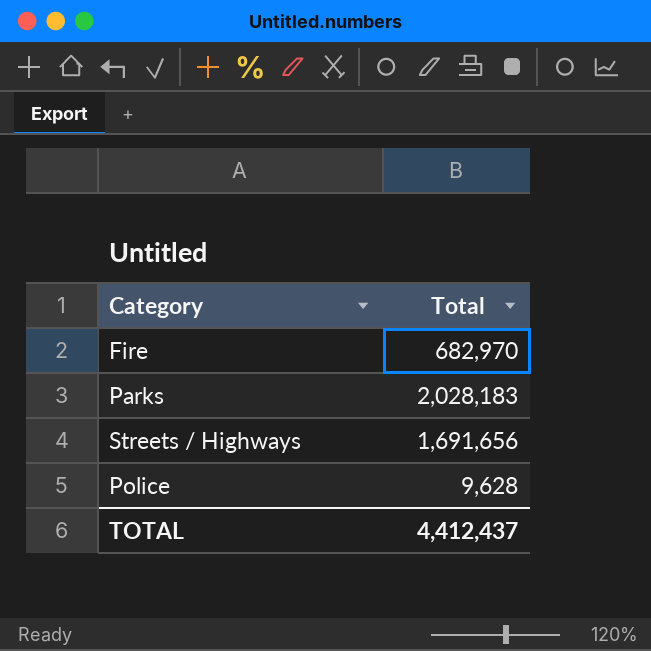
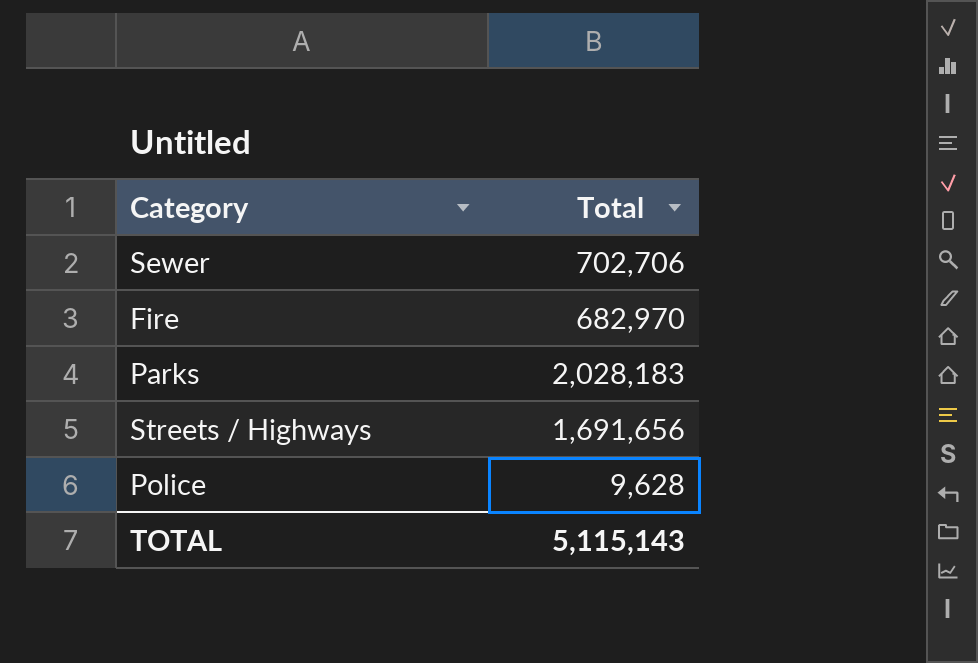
row Sewer: none -> 702,706
TOTAL | Total: 4,412,437 -> 5,115,143

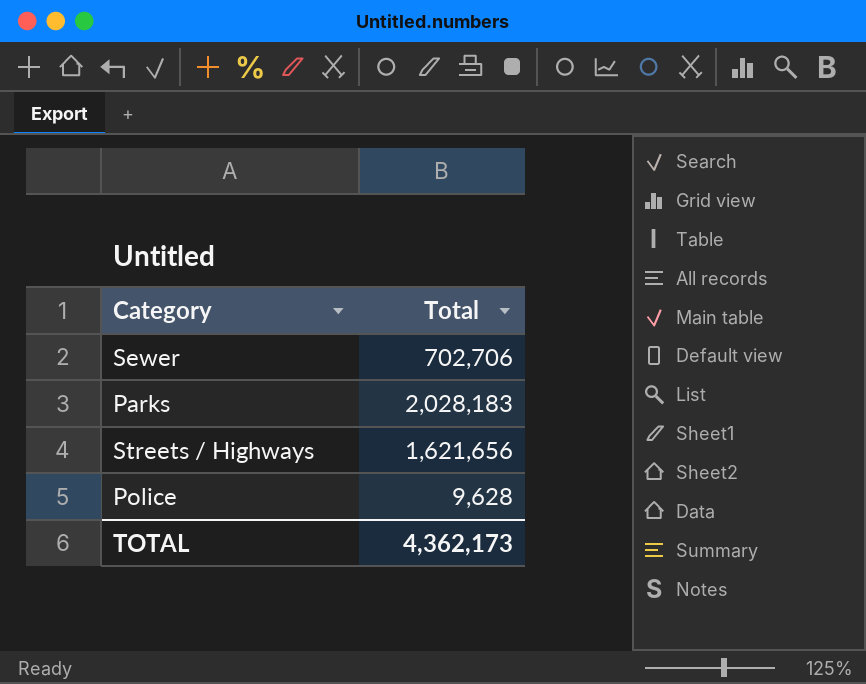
row Fire: 682,970 -> none
Streets / Highways | Total: 1,691,656 -> 1,621,656
TOTAL | Total: 5,115,143 -> 4,362,173

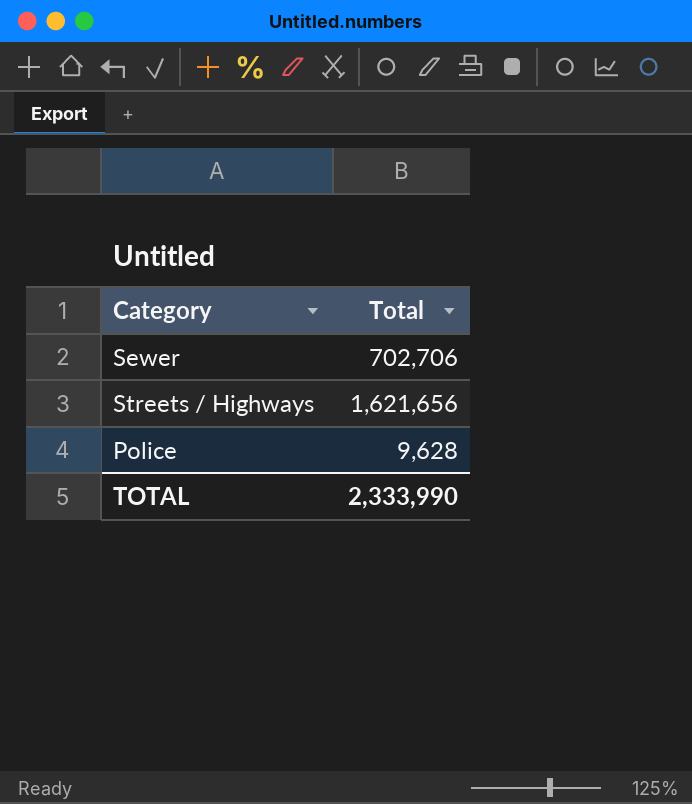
row Parks: 2,028,183 -> none
TOTAL | Total: 4,362,173 -> 2,333,990

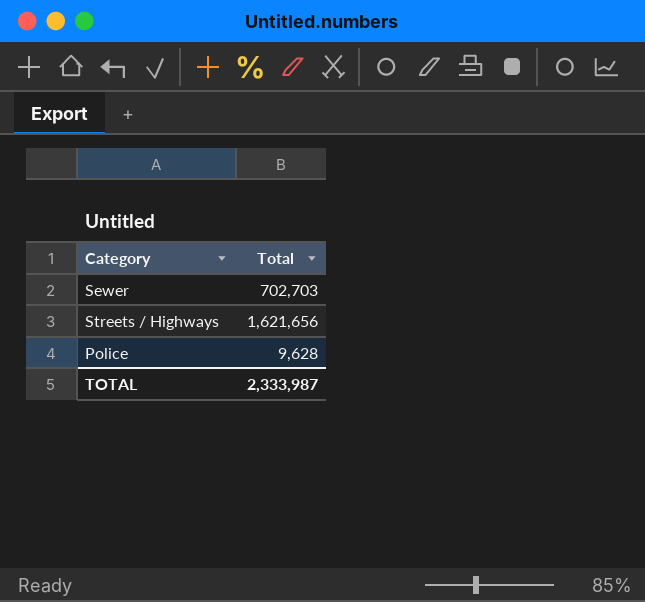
Sewer | Total: 702,706 -> 702,703
TOTAL | Total: 2,333,990 -> 2,333,987

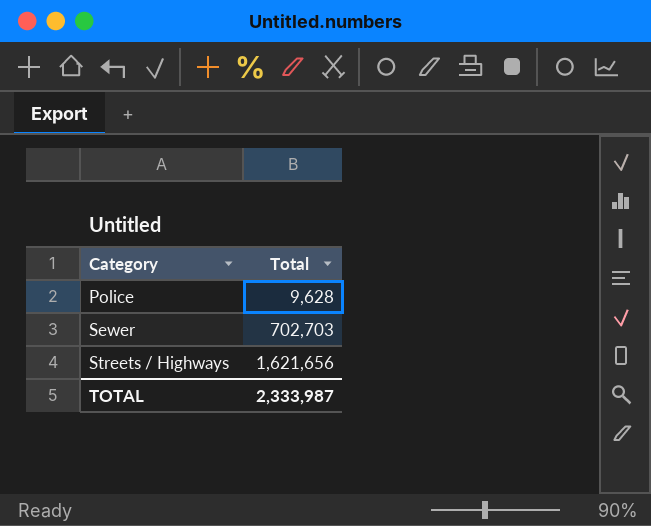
row order: none -> Category ascending

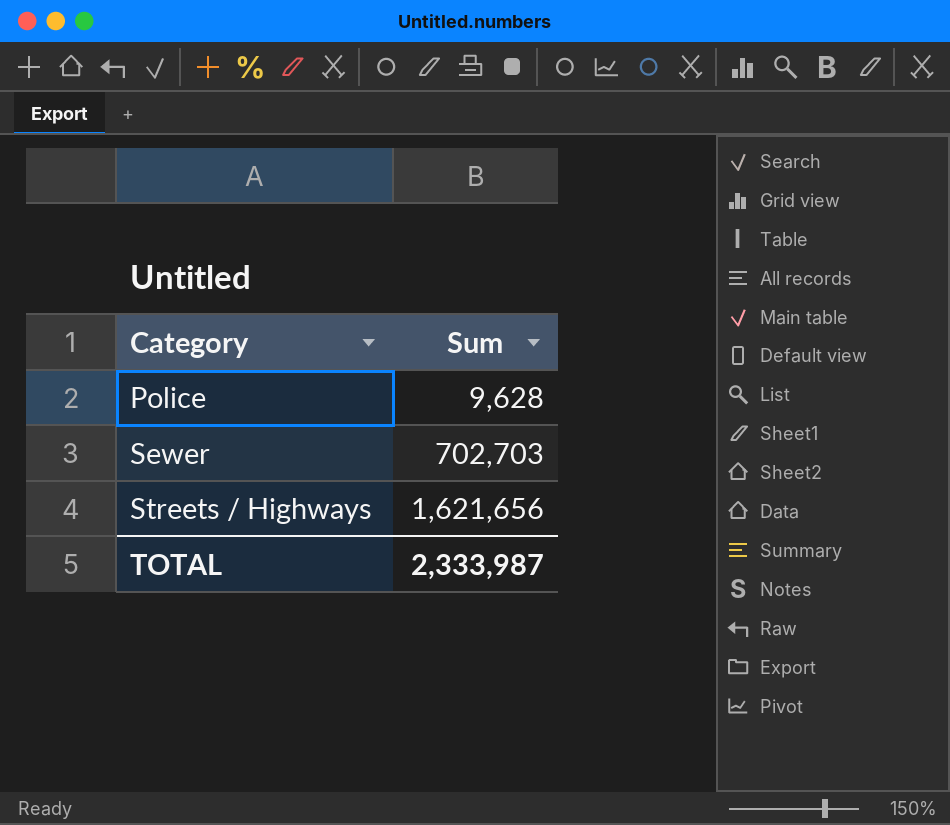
column name: Total -> Sum

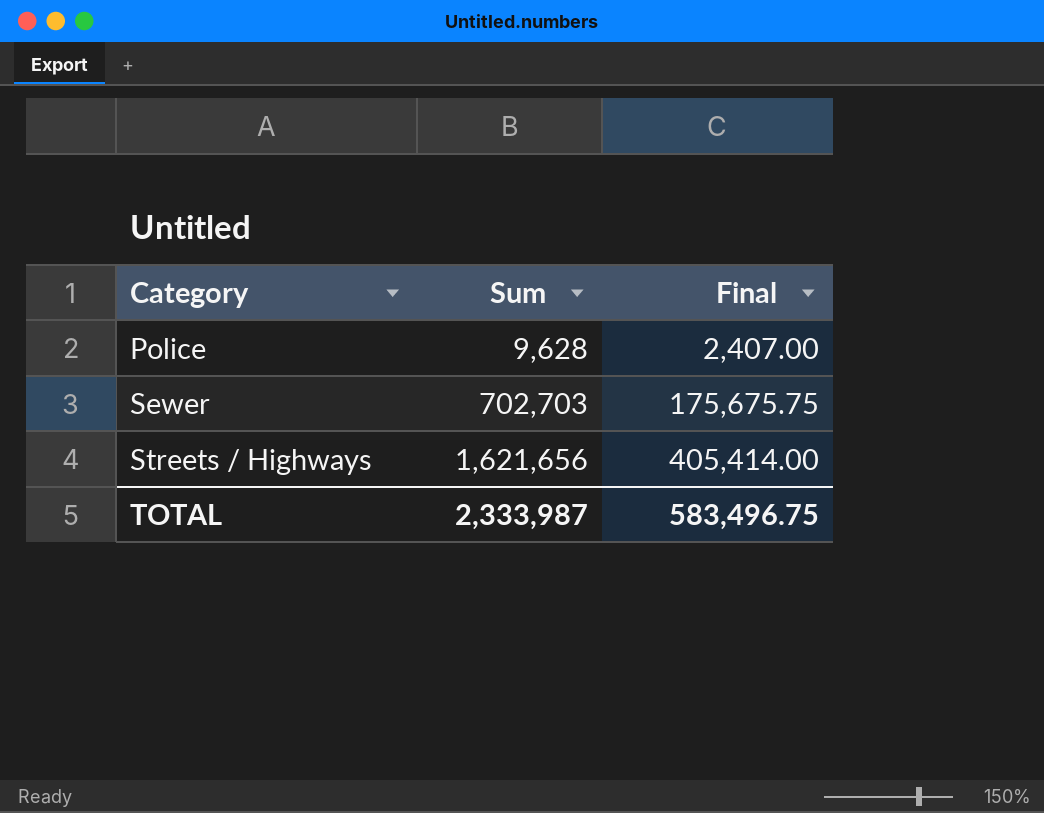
column Final | formula: none -> [Sum] * 0.25

